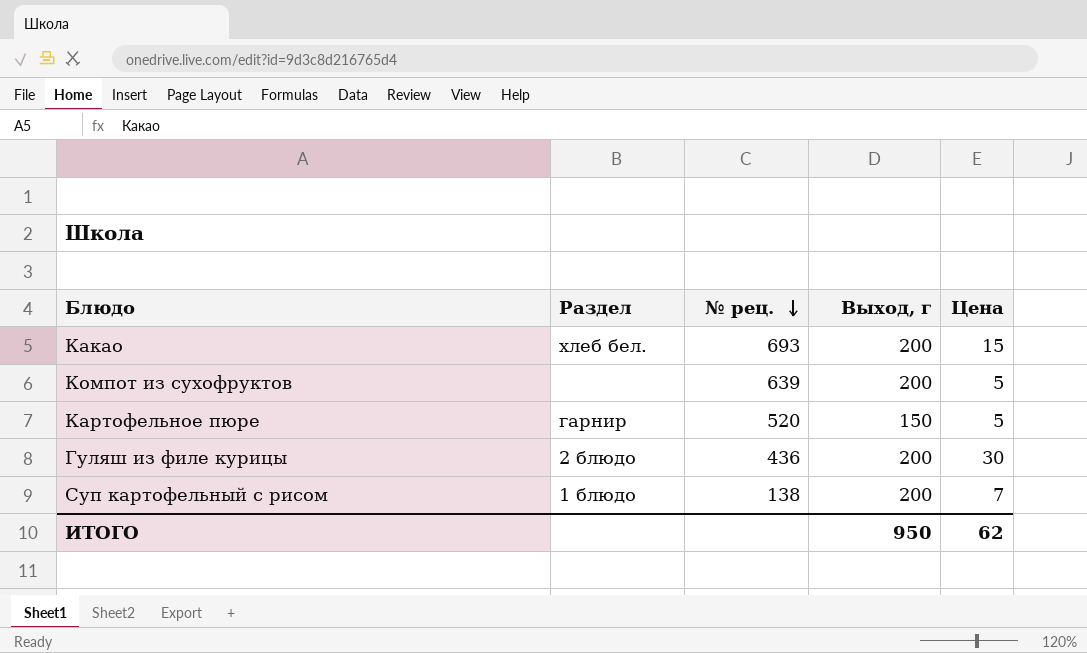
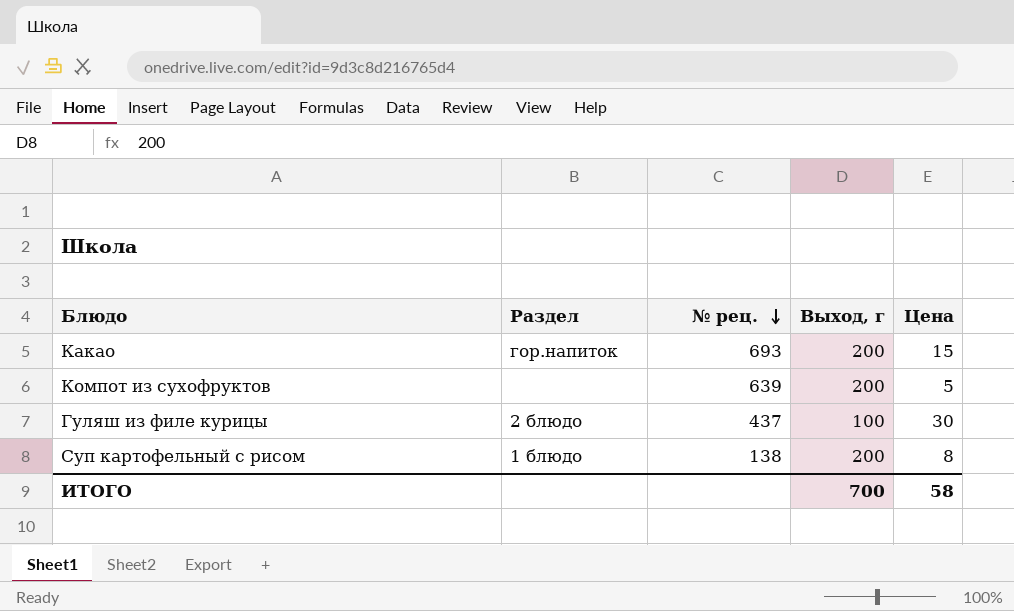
row Картофельное пюре: гарнир | 520 | 150 | 5 -> none
Какао | Раздел: хлеб бел. -> гор.напиток
Гуляш из филе курицы | № рец.: 436 -> 437
Гуляш из филе курицы | Выход, г: 200 -> 100
Суп картофельный с рисом | Цена: 7 -> 8
ИТОГО | Выход, г: 950 -> 700
ИТОГО | Цена: 62 -> 58

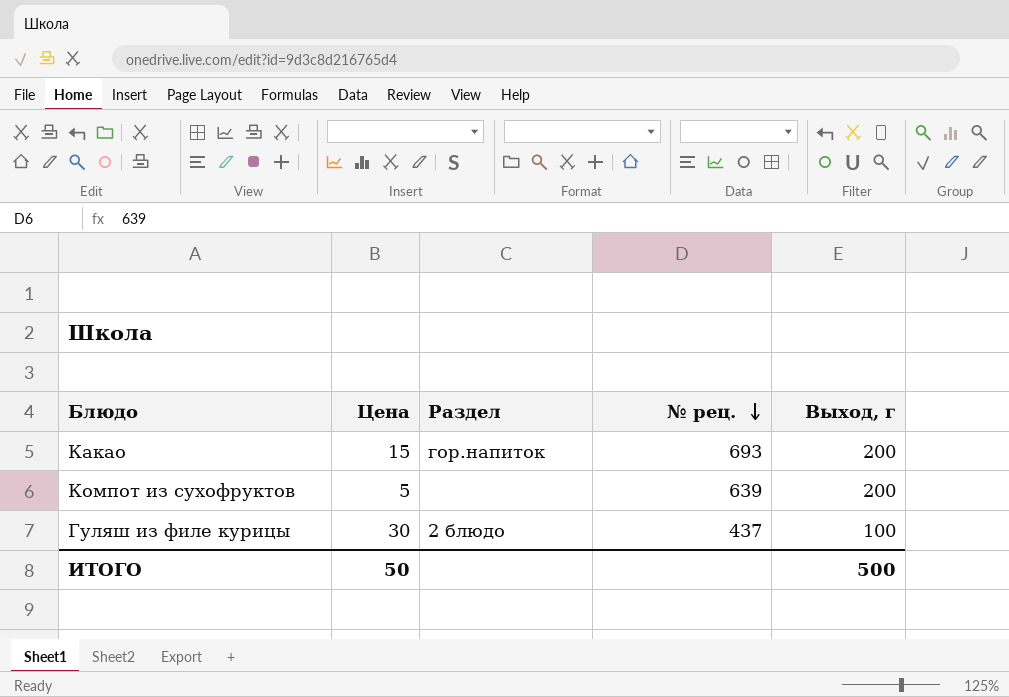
column Цена | position: 5 -> 2
row Суп картофельный с рисом: 1 блюдо | 138 | 200 | 8 -> none
ИТОГО | Цена: 58 -> 50
ИТОГО | Выход, г: 700 -> 500

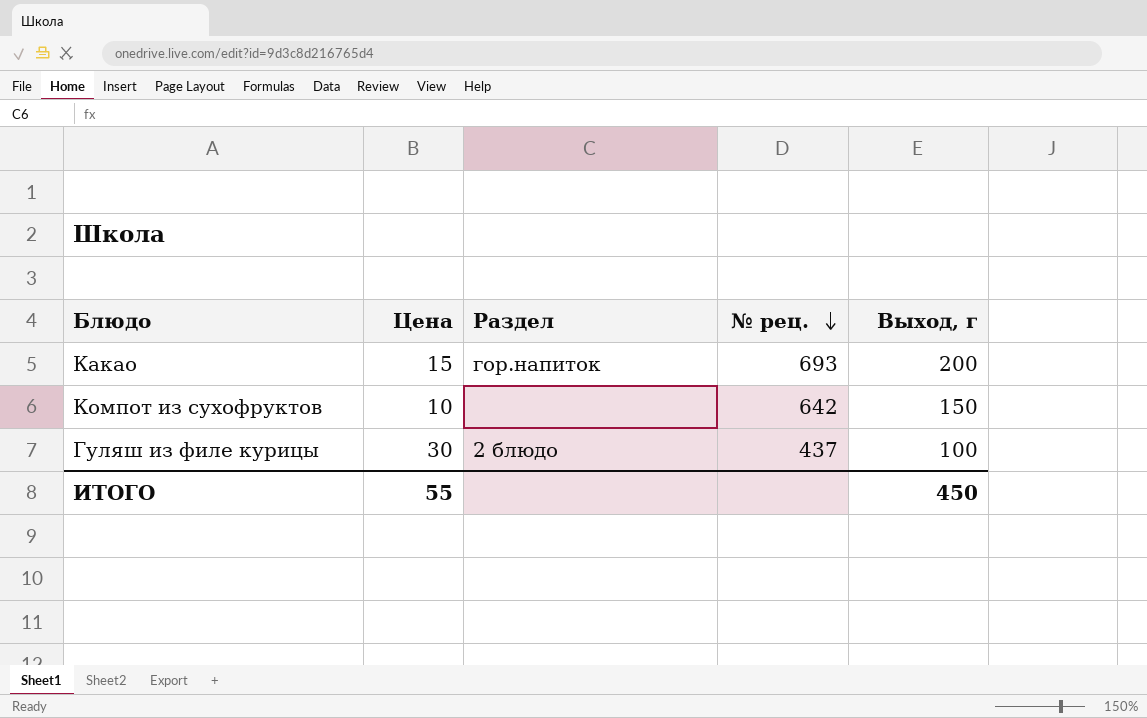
Компот из сухофруктов | Цена: 5 -> 10
Компот из сухофруктов | № рец.: 639 -> 642
Компот из сухофруктов | Выход, г: 200 -> 150
ИТОГО | Цена: 50 -> 55
ИТОГО | Выход, г: 500 -> 450

